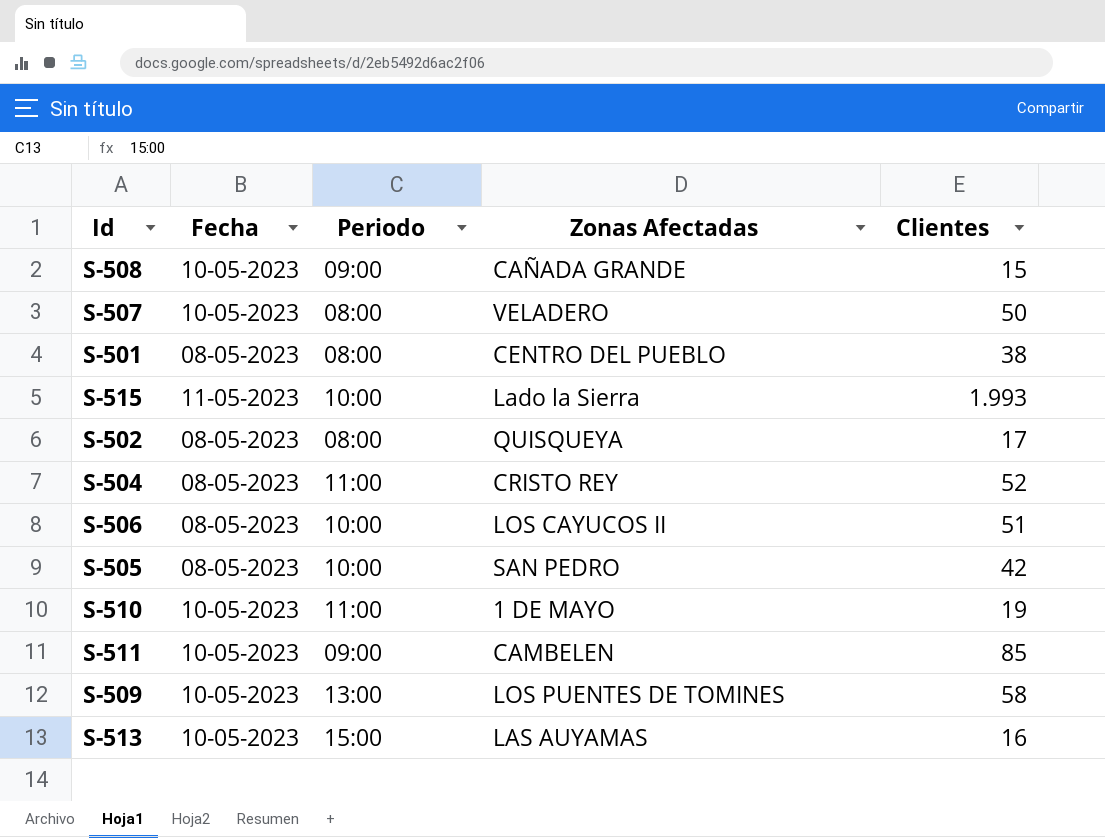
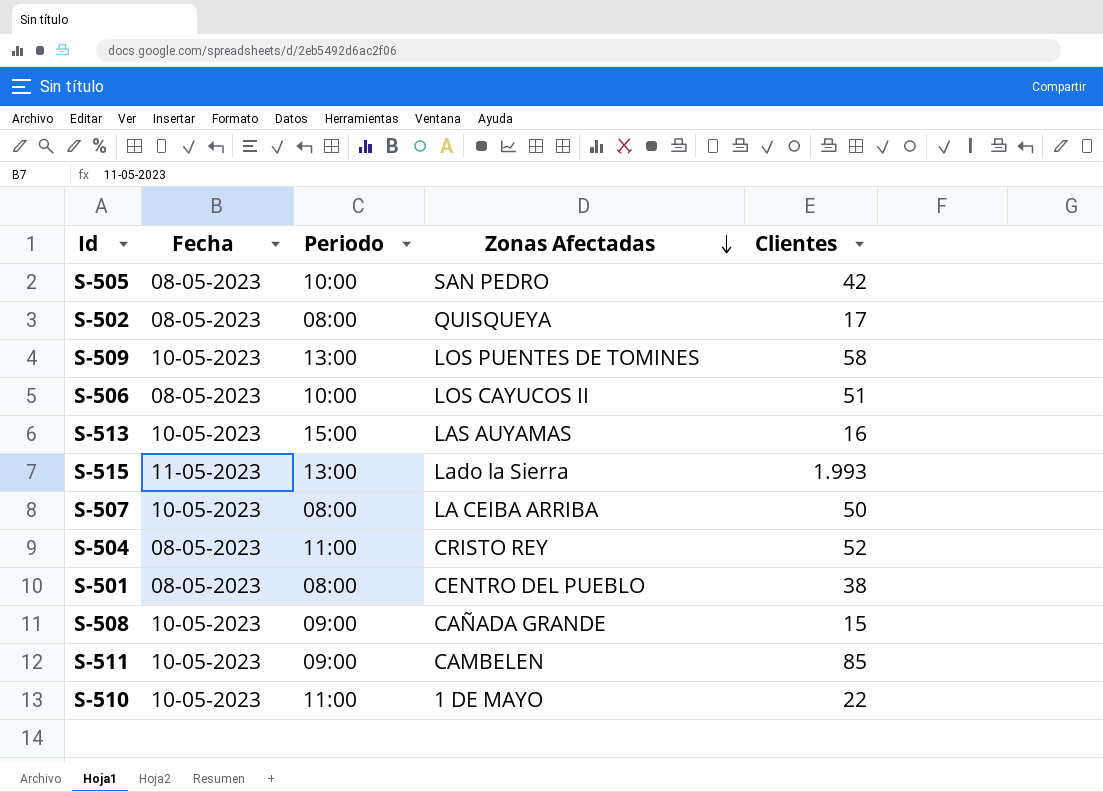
row order: none -> Zonas Afectadas descending
S-515 | Periodo: 10:00 -> 13:00
S-507 | Zonas Afectadas: VELADERO -> LA CEIBA ARRIBA
S-510 | Clientes: 19 -> 22

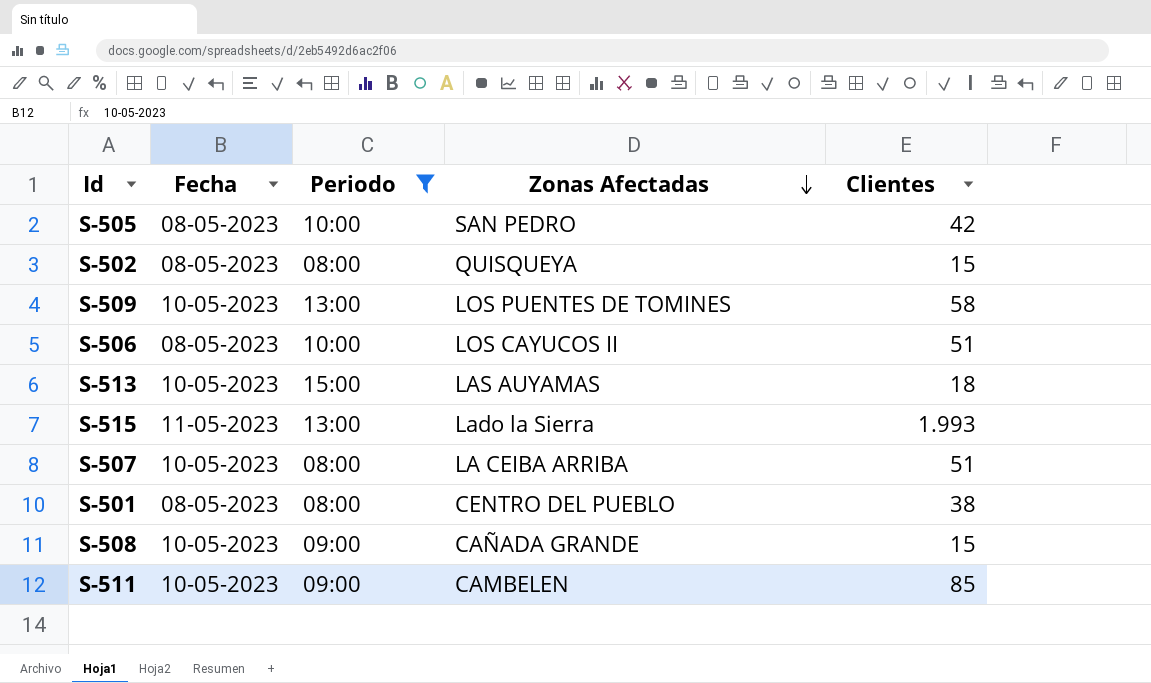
filter: none -> Periodo != 11:00
S-502 | Clientes: 17 -> 15
S-513 | Clientes: 16 -> 18
S-507 | Clientes: 50 -> 51

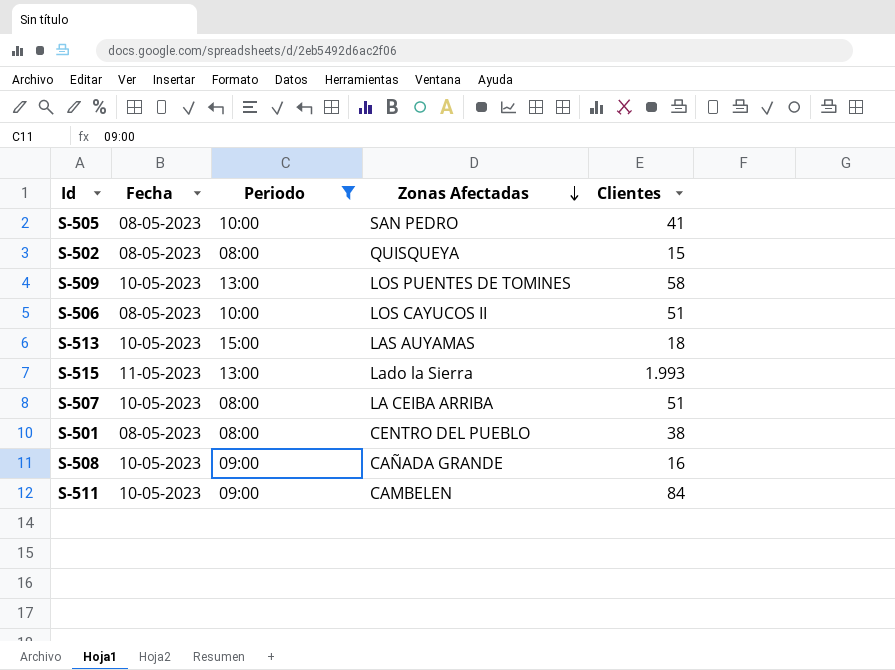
S-505 | Clientes: 42 -> 41
S-508 | Clientes: 15 -> 16
S-511 | Clientes: 85 -> 84

